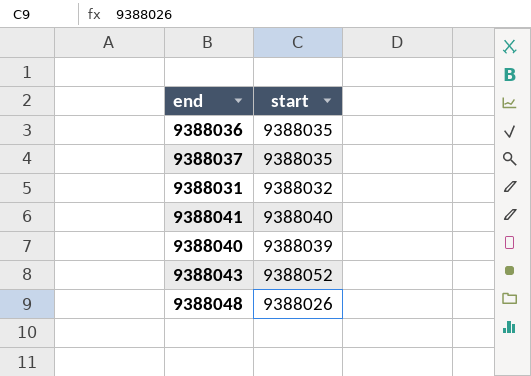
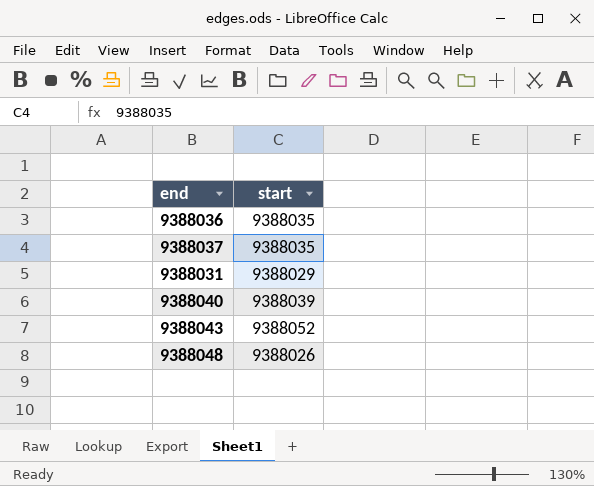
row 9388041: 9388040 -> none
9388031 | start: 9388032 -> 9388029

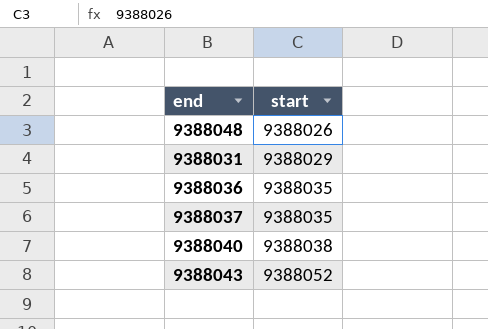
row order: none -> start ascending
9388040 | start: 9388039 -> 9388038

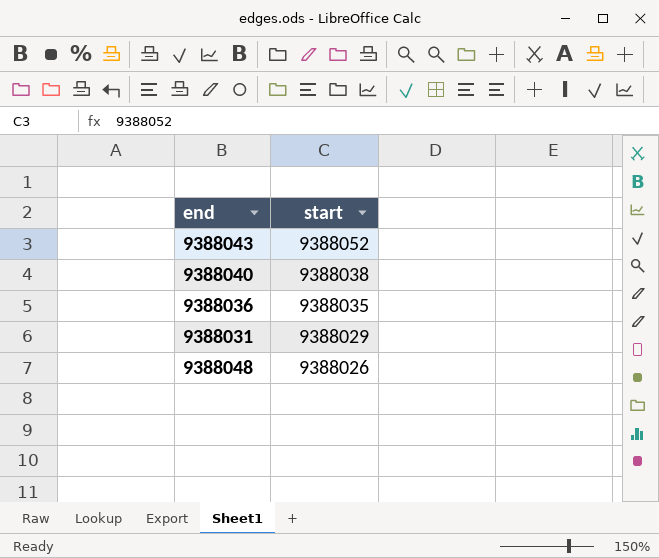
row order: start ascending -> start descending
row 9388037: 9388035 -> none

